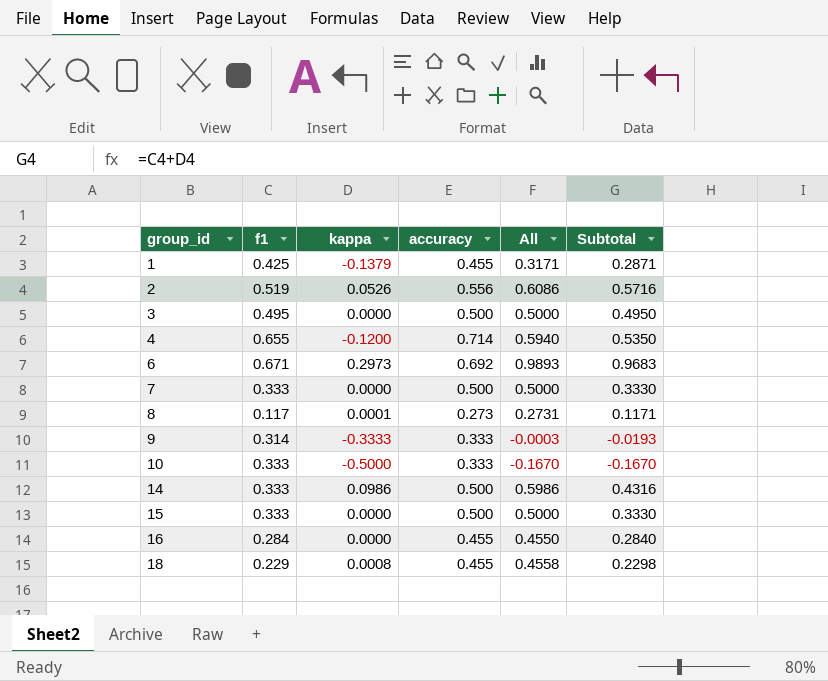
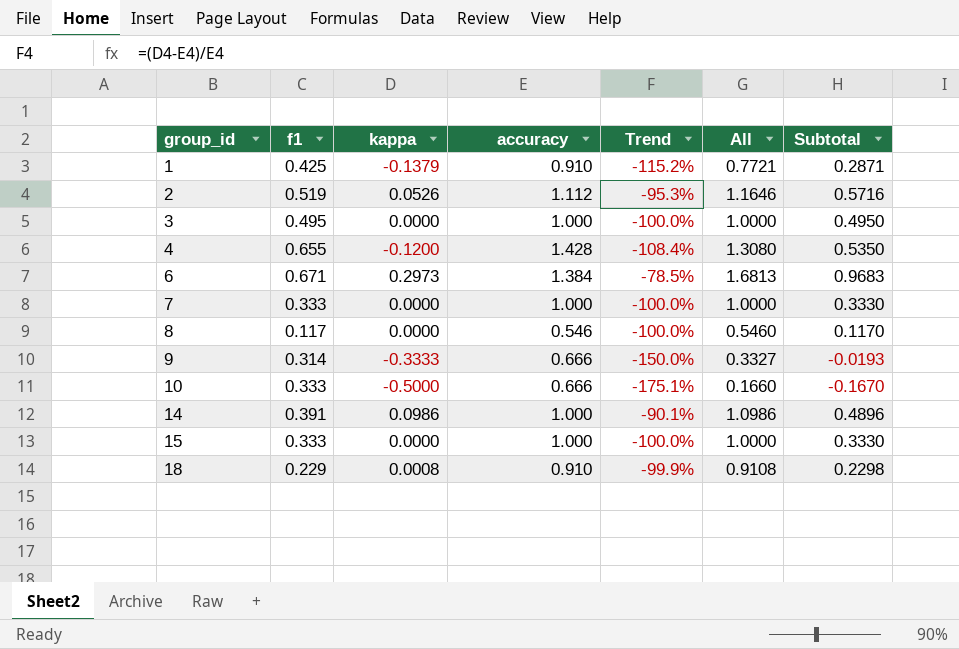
column Trend | formula: none -> ([kappa] - [accuracy]) / [accuracy]
row 16: 0.284 | 0.0000 | 0.455 | 0.4550 | 0.2840 -> none
1 | accuracy: 0.455 -> 0.910
1 | All: 0.3171 -> 0.7721
2 | accuracy: 0.556 -> 1.112
2 | All: 0.6086 -> 1.1646
3 | accuracy: 0.500 -> 1.000
3 | All: 0.5000 -> 1.0000
4 | accuracy: 0.714 -> 1.428
4 | All: 0.5940 -> 1.3080
6 | accuracy: 0.692 -> 1.384
6 | All: 0.9893 -> 1.6813
7 | accuracy: 0.500 -> 1.000
7 | All: 0.5000 -> 1.0000
8 | kappa: 0.0001 -> 0.0000
8 | accuracy: 0.273 -> 0.546
8 | All: 0.2731 -> 0.5460
8 | Subtotal: 0.1171 -> 0.1170
9 | accuracy: 0.333 -> 0.666
9 | All: -0.0003 -> 0.3327
10 | accuracy: 0.333 -> 0.666
10 | All: -0.1670 -> 0.1660
14 | f1: 0.333 -> 0.391
14 | accuracy: 0.500 -> 1.000
14 | All: 0.5986 -> 1.0986
14 | Subtotal: 0.4316 -> 0.4896
15 | accuracy: 0.500 -> 1.000
15 | All: 0.5000 -> 1.0000
18 | accuracy: 0.455 -> 0.910
18 | All: 0.4558 -> 0.9108

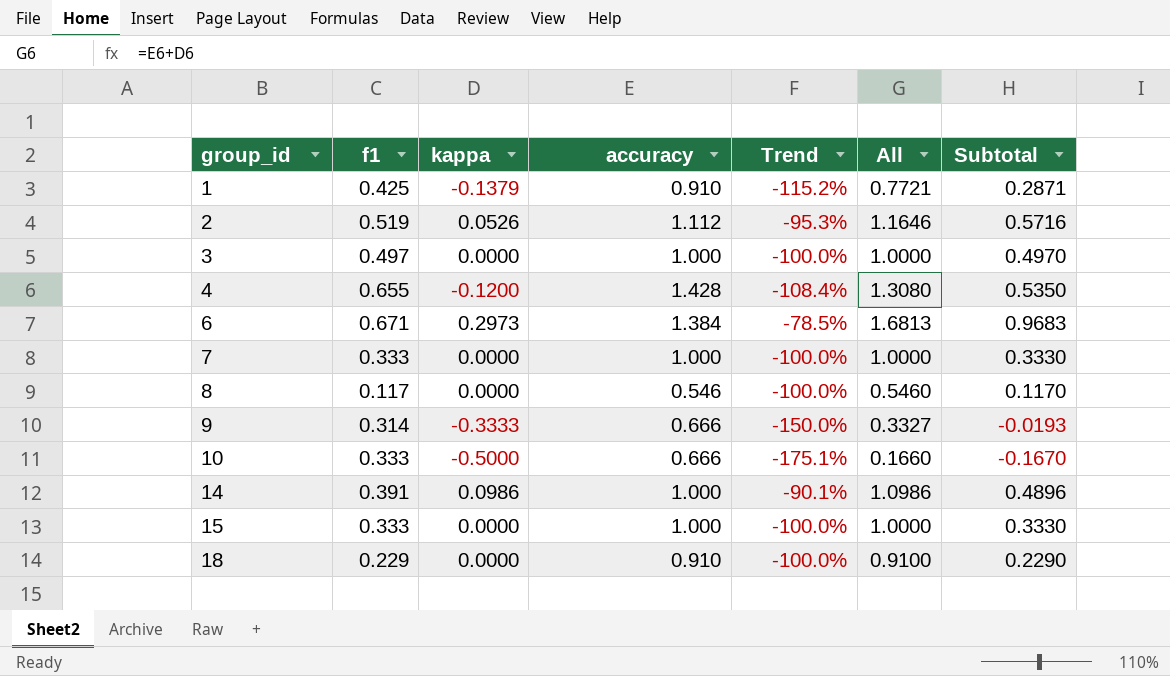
3 | f1: 0.495 -> 0.497
3 | Subtotal: 0.4950 -> 0.4970
18 | kappa: 0.0008 -> 0.0000
18 | Trend: -99.9% -> -100.0%
18 | All: 0.9108 -> 0.9100
18 | Subtotal: 0.2298 -> 0.2290

